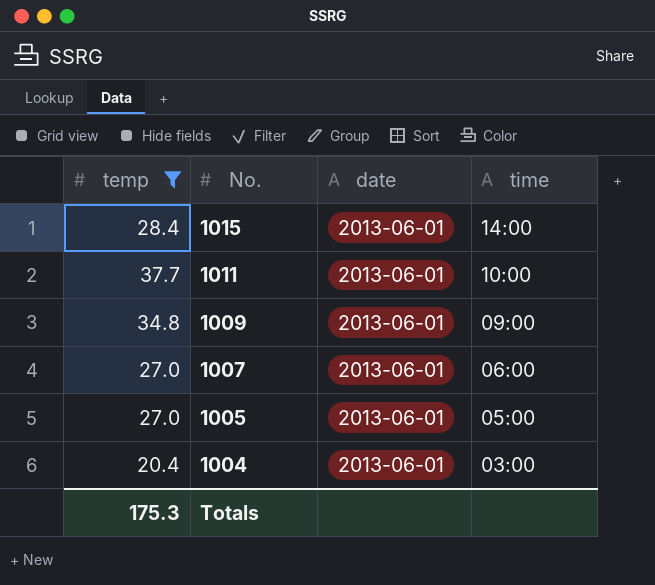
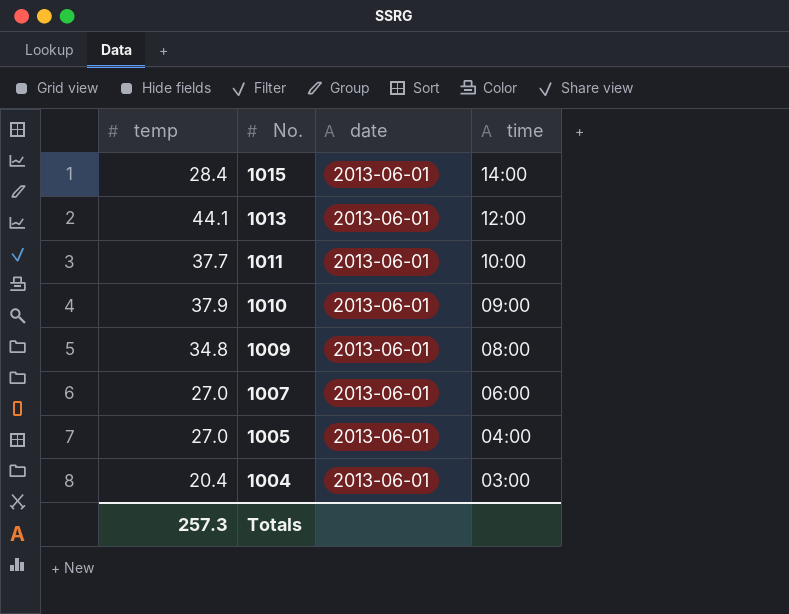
filter: temp <= 37.7 -> none
1009 | time: 09:00 -> 08:00
1005 | time: 05:00 -> 04:00
Totals | temp: 175.3 -> 257.3

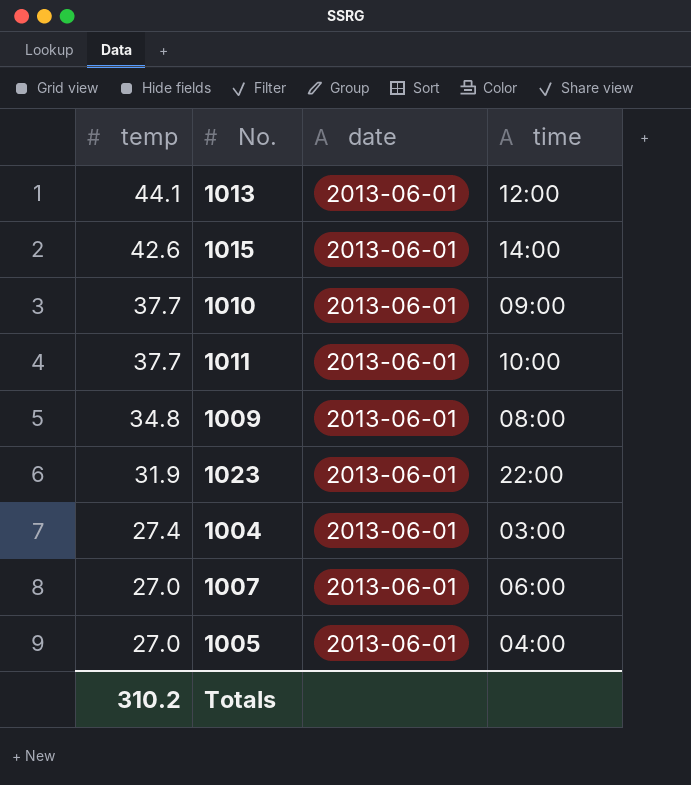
row order: No. descending -> temp descending
1015 | temp: 28.4 -> 42.6
1010 | temp: 37.9 -> 37.7
row 1023: none -> 31.9 | 2013-06-01 | 22:00
1004 | temp: 20.4 -> 27.4
Totals | temp: 257.3 -> 310.2

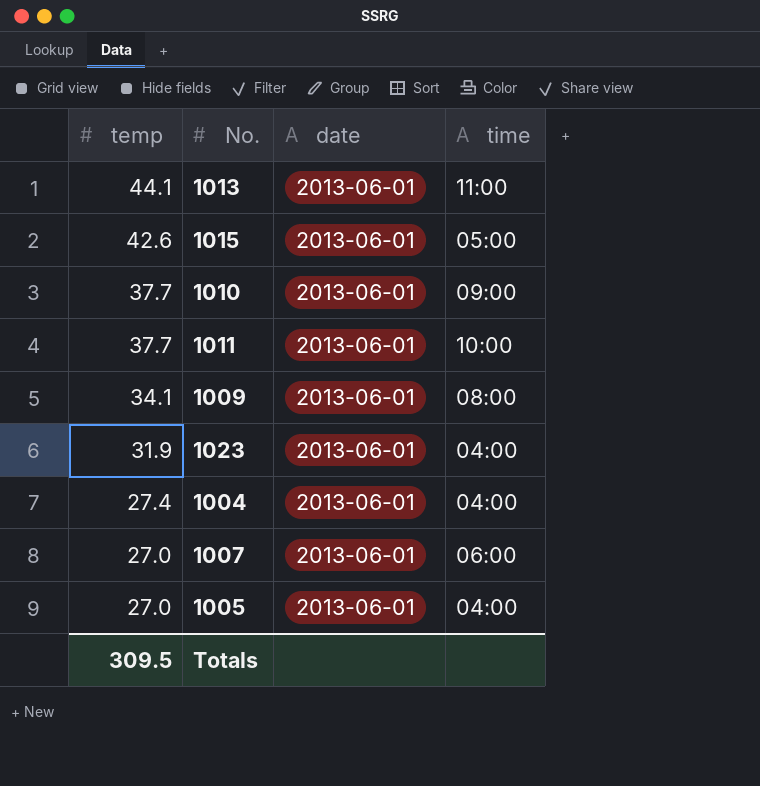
1013 | time: 12:00 -> 11:00
1015 | time: 14:00 -> 05:00
1009 | temp: 34.8 -> 34.1
1023 | time: 22:00 -> 04:00
1004 | time: 03:00 -> 04:00
Totals | temp: 310.2 -> 309.5

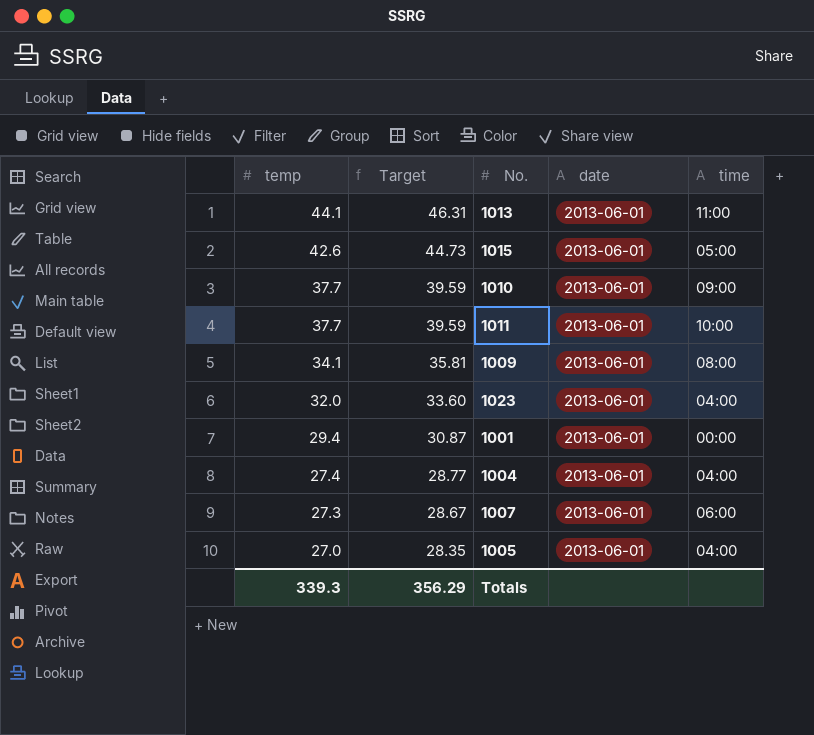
column Target | formula: none -> [temp] * 1.05
1023 | temp: 31.9 -> 32.0
row 1001: none -> 29.4 | 30.87 | 2013-06-01 | 00:00
1007 | temp: 27.0 -> 27.3
Totals | temp: 309.5 -> 339.3

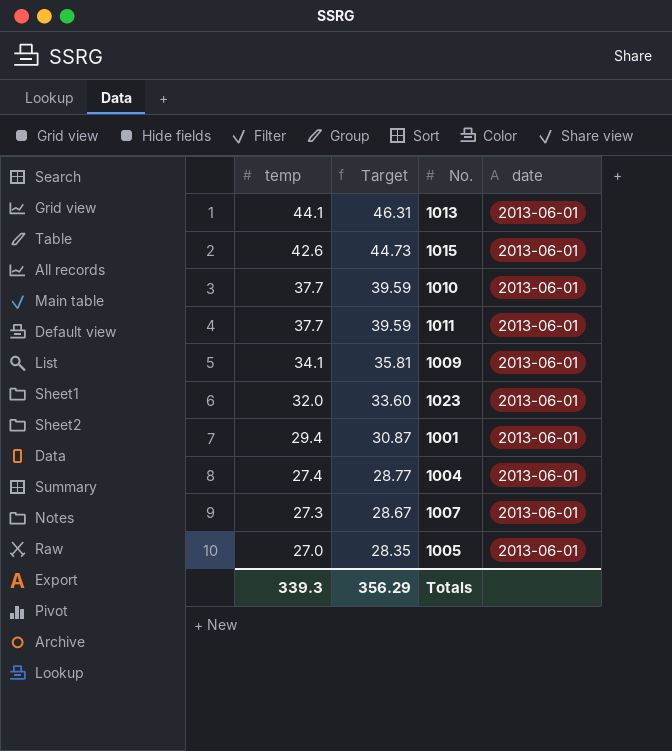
column time | position: 5 -> none

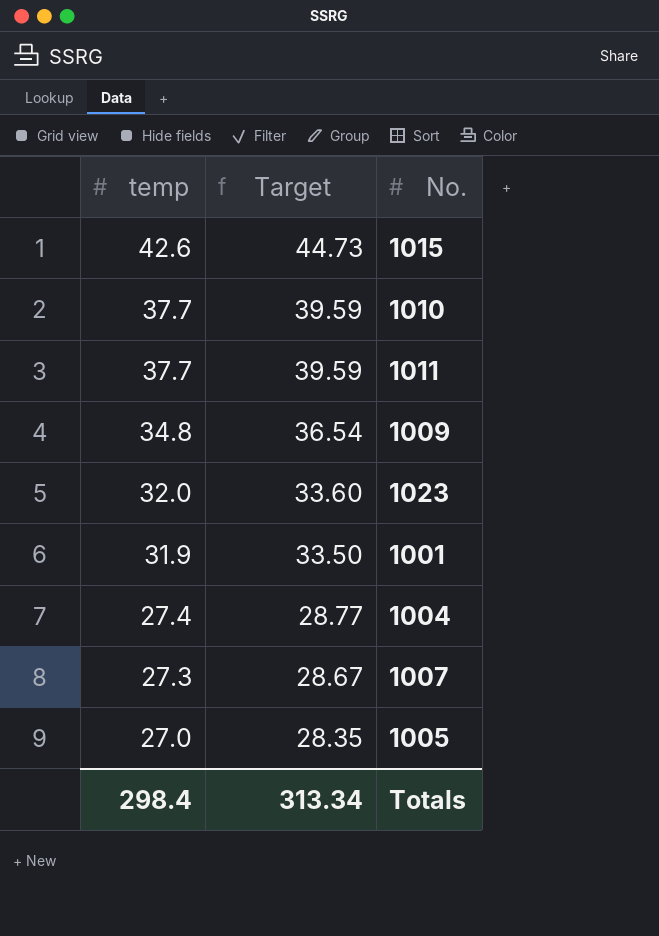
column date | position: 4 -> none
row 1013: 44.1 | 46.31 | 2013-06-01 -> none
1009 | temp: 34.1 -> 34.8
1009 | Target: 35.81 -> 36.54
1001 | temp: 29.4 -> 31.9
1001 | Target: 30.87 -> 33.50
Totals | temp: 339.3 -> 298.4
Totals | Target: 356.29 -> 313.34

